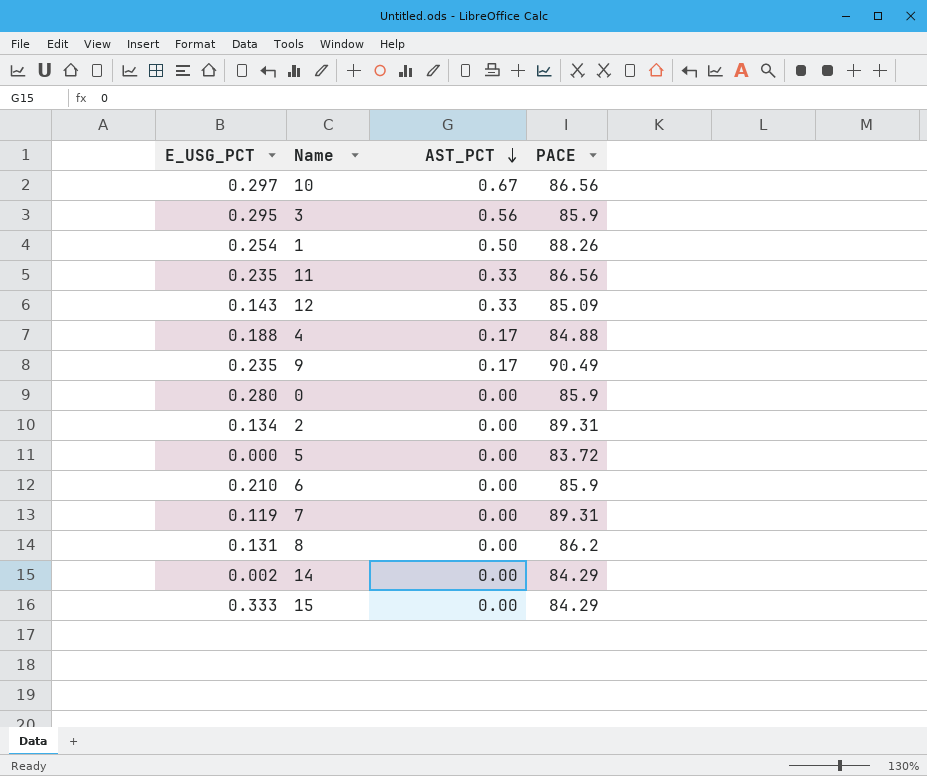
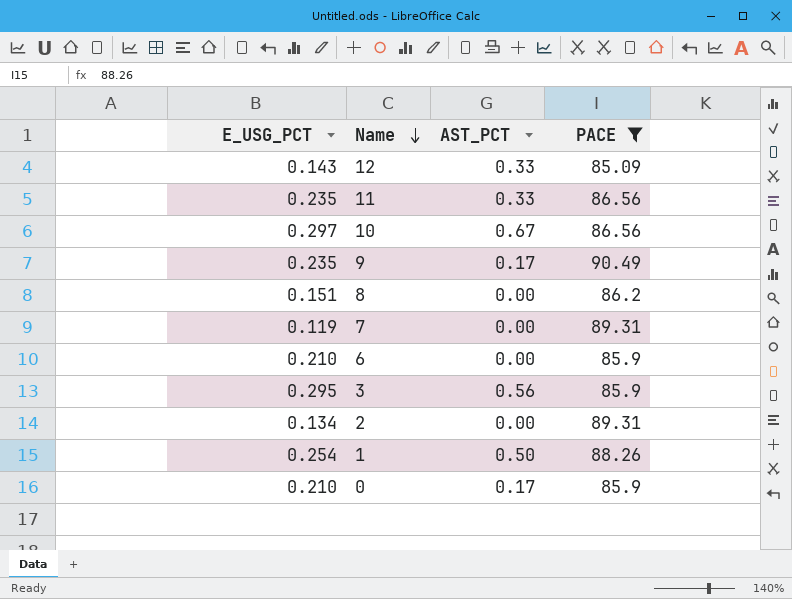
filter: none -> PACE >= 85.09
row order: AST_PCT descending -> Name descending
8 | E_USG_PCT: 0.131 -> 0.151
0 | E_USG_PCT: 0.280 -> 0.210
0 | AST_PCT: 0.00 -> 0.17

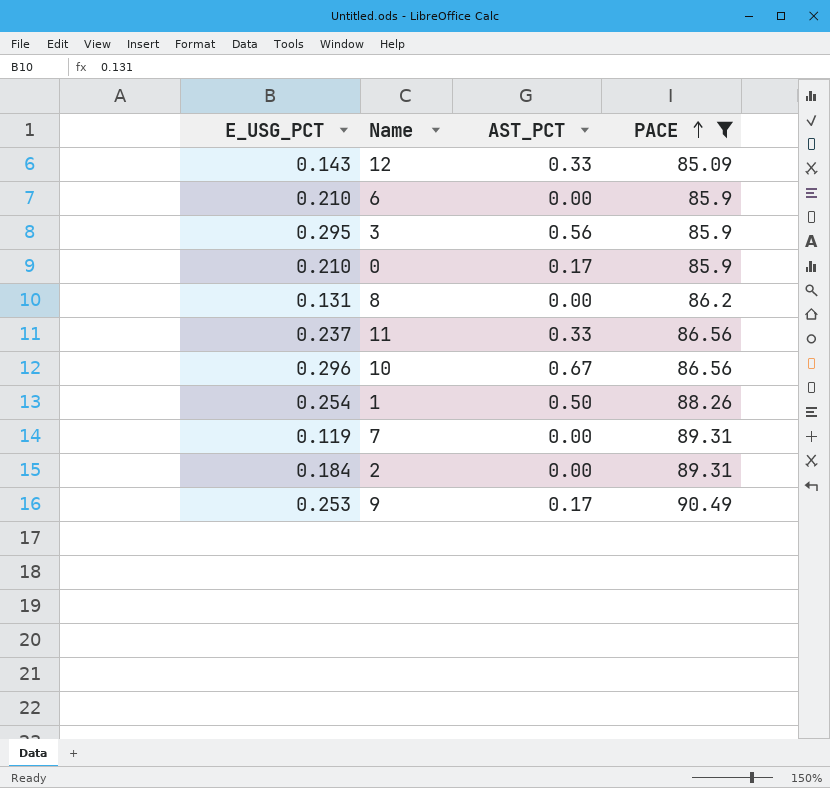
row order: Name descending -> PACE ascending
8 | E_USG_PCT: 0.151 -> 0.131
11 | E_USG_PCT: 0.235 -> 0.237
10 | E_USG_PCT: 0.297 -> 0.296
2 | E_USG_PCT: 0.134 -> 0.184
9 | E_USG_PCT: 0.235 -> 0.253

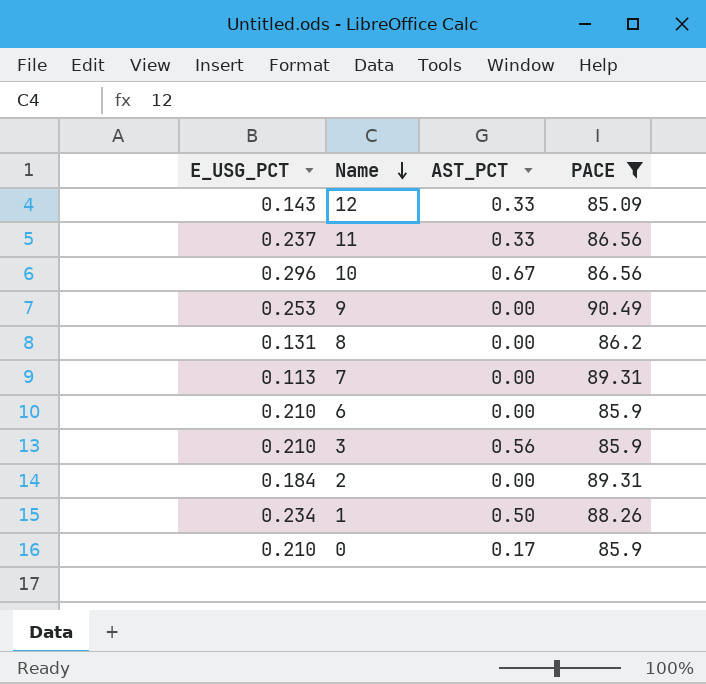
row order: PACE ascending -> Name descending
9 | AST_PCT: 0.17 -> 0.00
7 | E_USG_PCT: 0.119 -> 0.113
3 | E_USG_PCT: 0.295 -> 0.210
1 | E_USG_PCT: 0.254 -> 0.234

